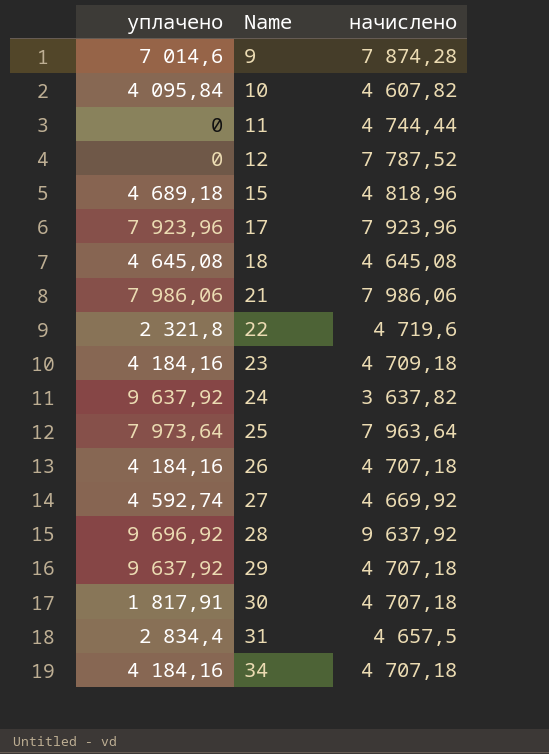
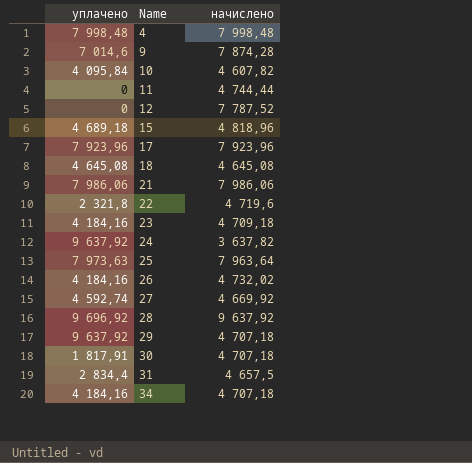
row 4: none -> 7 998,48 | 7 998,48
25 | уплачено: 7 973,64 -> 7 973,63
26 | начислено: 4 707,18 -> 4 732,02

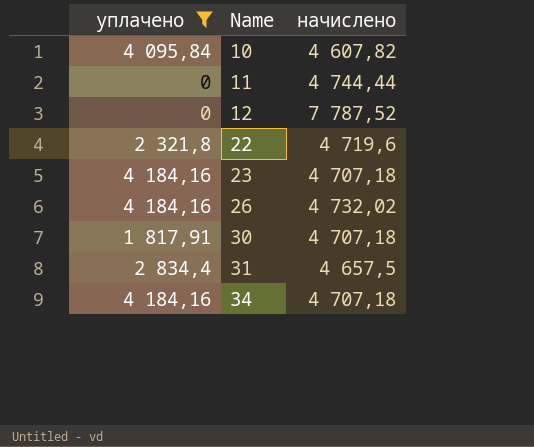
filter: none -> уплачено <= 4 184,16
23 | начислено: 4 709,18 -> 4 707,18

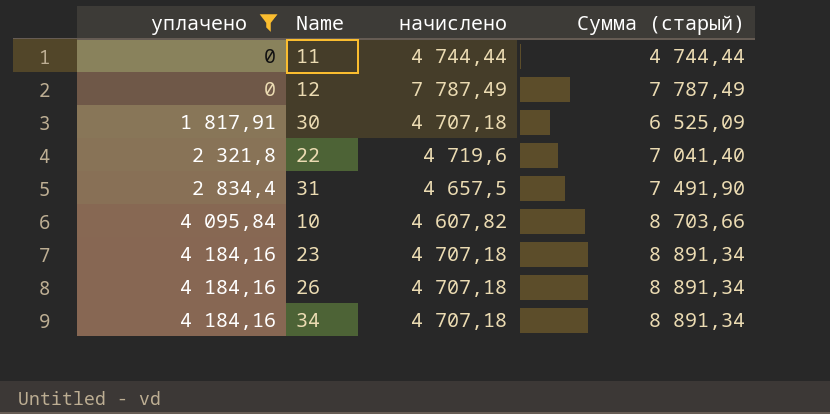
row order: Name ascending -> уплачено ascending
column Сумма (старый) | formula: none -> [уплачено] + [начислено]
12 | начислено: 7 787,52 -> 7 787,49
26 | начислено: 4 732,02 -> 4 707,18

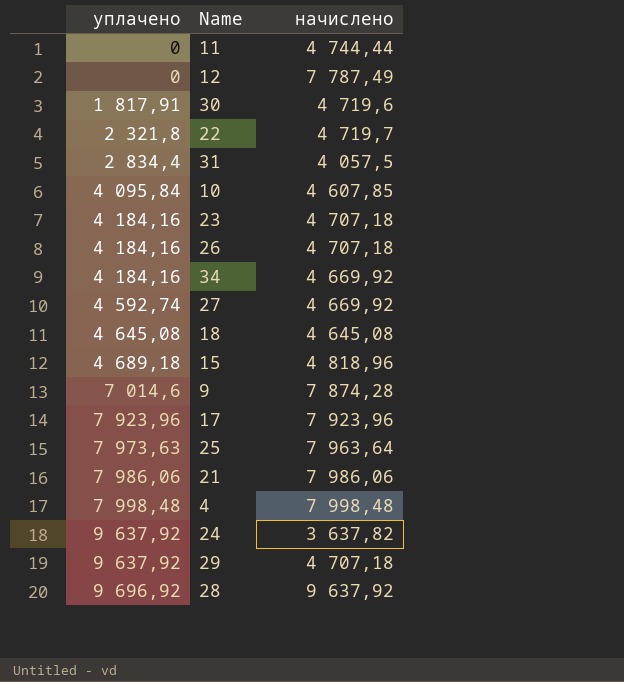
filter: уплачено <= 4 184,16 -> none
column Сумма (старый) | formula: [уплачено] + [начислено] -> none
30 | начислено: 4 707,18 -> 4 719,6
22 | начислено: 4 719,6 -> 4 719,7
31 | начислено: 4 657,5 -> 4 057,5
10 | начислено: 4 607,82 -> 4 607,85
34 | начислено: 4 707,18 -> 4 669,92

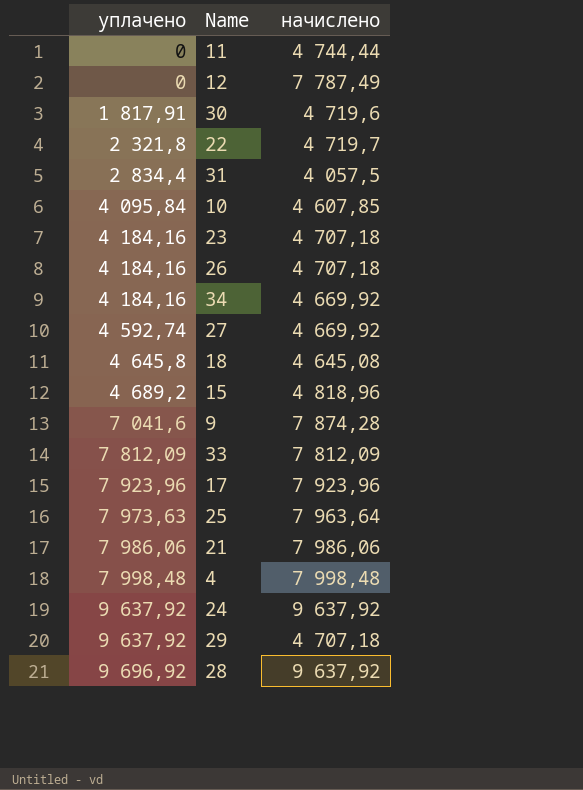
18 | уплачено: 4 645,08 -> 4 645,8
15 | уплачено: 4 689,18 -> 4 689,2
9 | уплачено: 7 014,6 -> 7 041,6
row 33: none -> 7 812,09 | 7 812,09
24 | начислено: 3 637,82 -> 9 637,92

